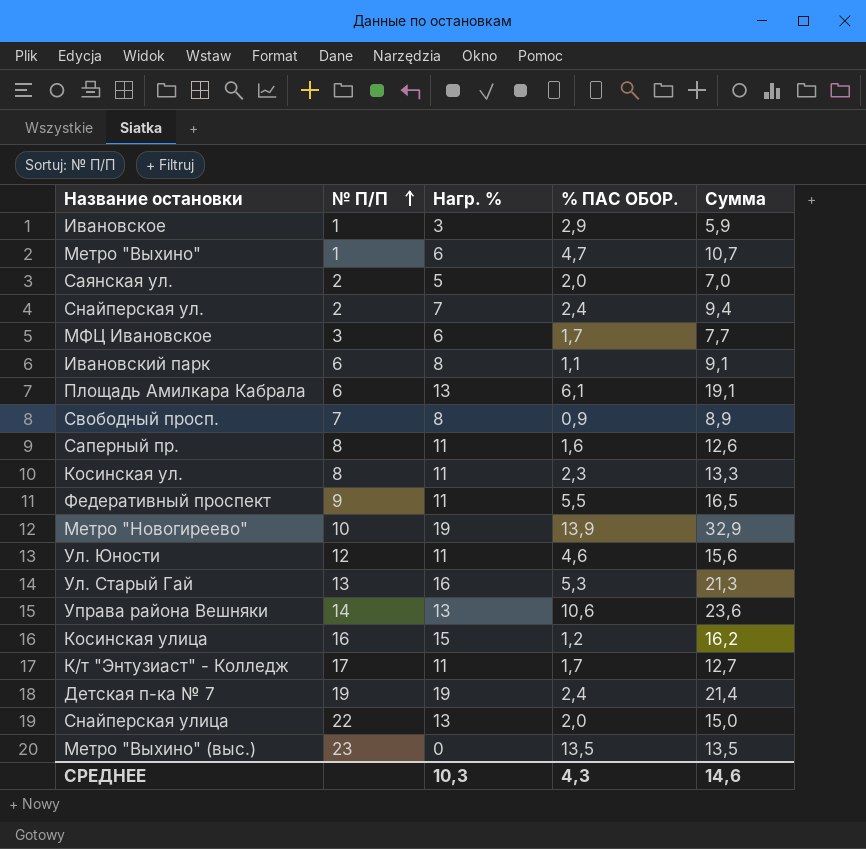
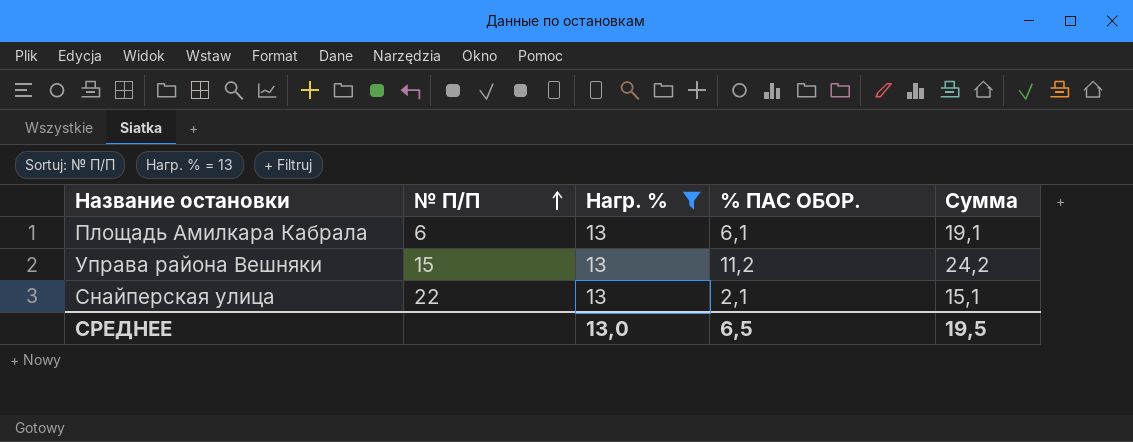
filter: none -> Нагр. % = 13
Управа района Вешняки | № П/П: 14 -> 15
Управа района Вешняки | % ПАС ОБОР.: 10,6 -> 11,2
Управа района Вешняки | Сумма: 23,6 -> 24,2
Снайперская улица | % ПАС ОБОР.: 2,0 -> 2,1
Снайперская улица | Сумма: 15,0 -> 15,1
СРЕДНЕЕ | Нагр. %: 10,3 -> 13,0
СРЕДНЕЕ | % ПАС ОБОР.: 4,3 -> 6,5
СРЕДНЕЕ | Сумма: 14,6 -> 19,5

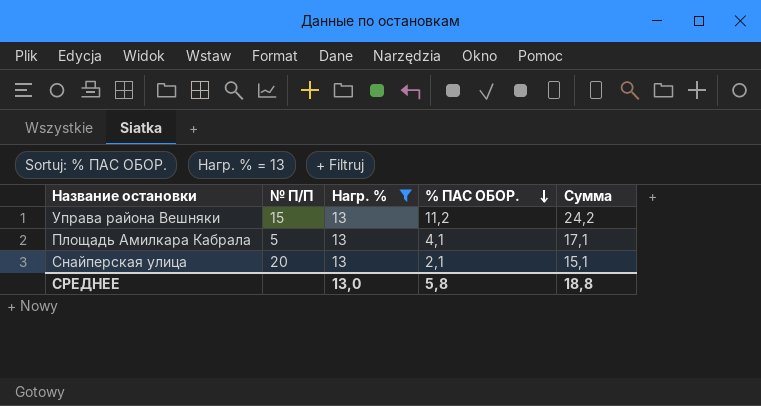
row order: № П/П ascending -> % ПАС ОБОР. descending
Площадь Амилкара Кабрала | № П/П: 6 -> 5
Площадь Амилкара Кабрала | % ПАС ОБОР.: 6,1 -> 4,1
Площадь Амилкара Кабрала | Сумма: 19,1 -> 17,1
Снайперская улица | № П/П: 22 -> 20
СРЕДНЕЕ | % ПАС ОБОР.: 6,5 -> 5,8
СРЕДНЕЕ | Сумма: 19,5 -> 18,8

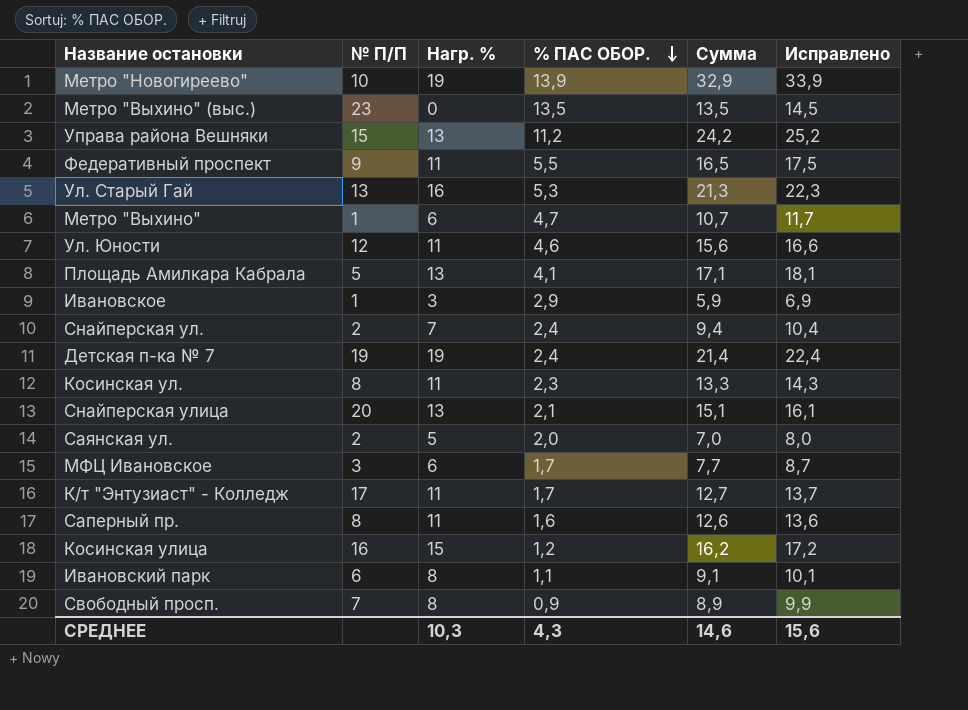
filter: Нагр. % = 13 -> none
column Исправлено | formula: none -> [Сумма] + 1
СРЕДНЕЕ | Нагр. %: 13,0 -> 10,3
СРЕДНЕЕ | % ПАС ОБОР.: 5,8 -> 4,3
СРЕДНЕЕ | Сумма: 18,8 -> 14,6

